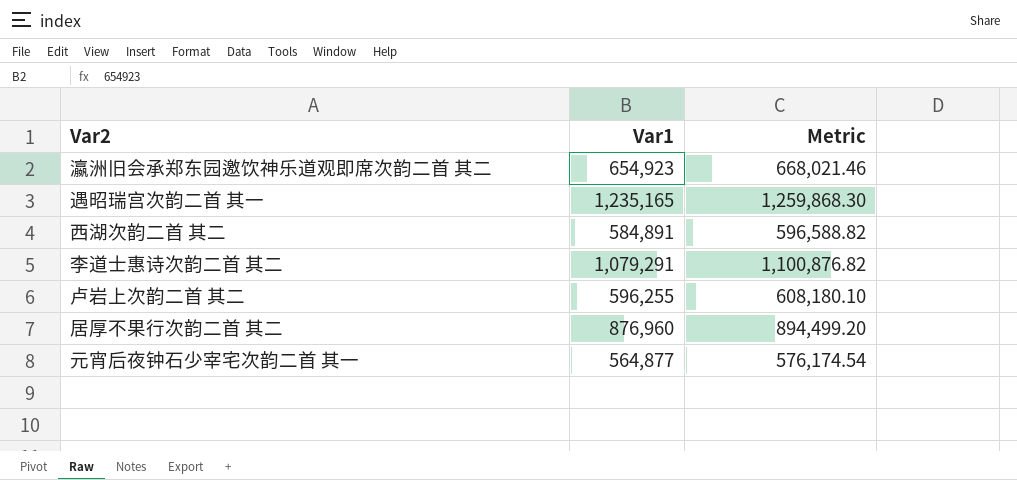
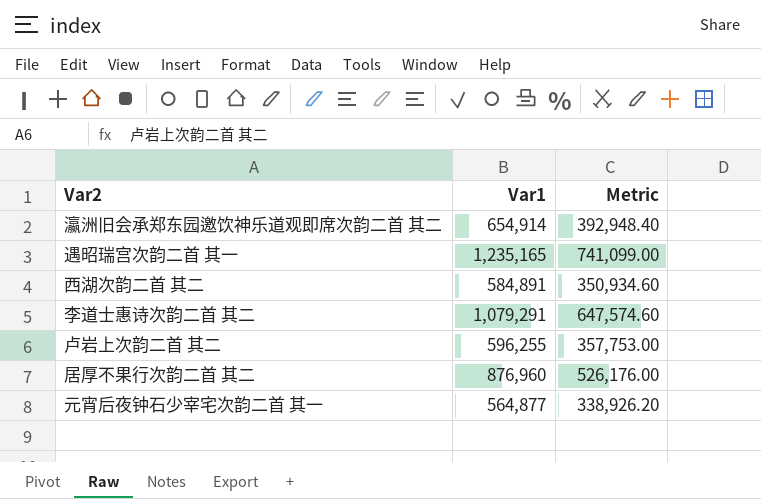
column Metric | formula: [Var1] * 1.02 -> [Var1] * 0.6
瀛洲旧会承郑东园邀饮神乐道观即席次韵二首 其二 | Var1: 654,923 -> 654,914

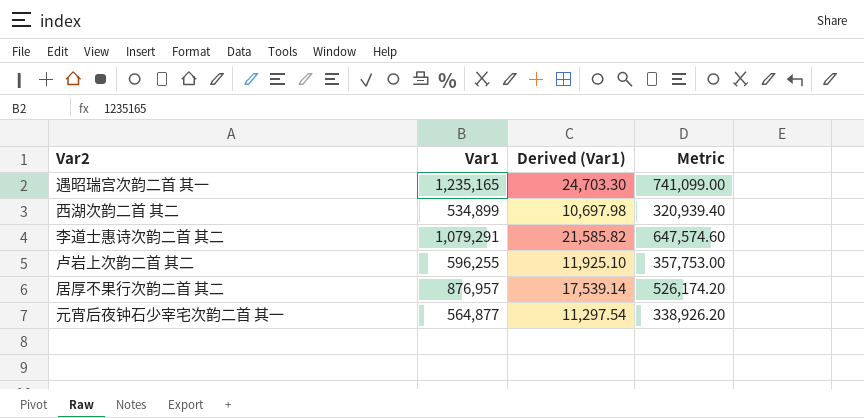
column Derived (Var1) | formula: none -> [Var1] * 0.02
row 瀛洲旧会承郑东园邀饮神乐道观即席次韵二首 其二: 654,914 | 392,948.40 -> none
西湖次韵二首 其二 | Var1: 584,891 -> 534,899
西湖次韵二首 其二 | Metric: 350,934.60 -> 320,939.40
居厚不果行次韵二首 其二 | Var1: 876,960 -> 876,957
居厚不果行次韵二首 其二 | Metric: 526,176.00 -> 526,174.20

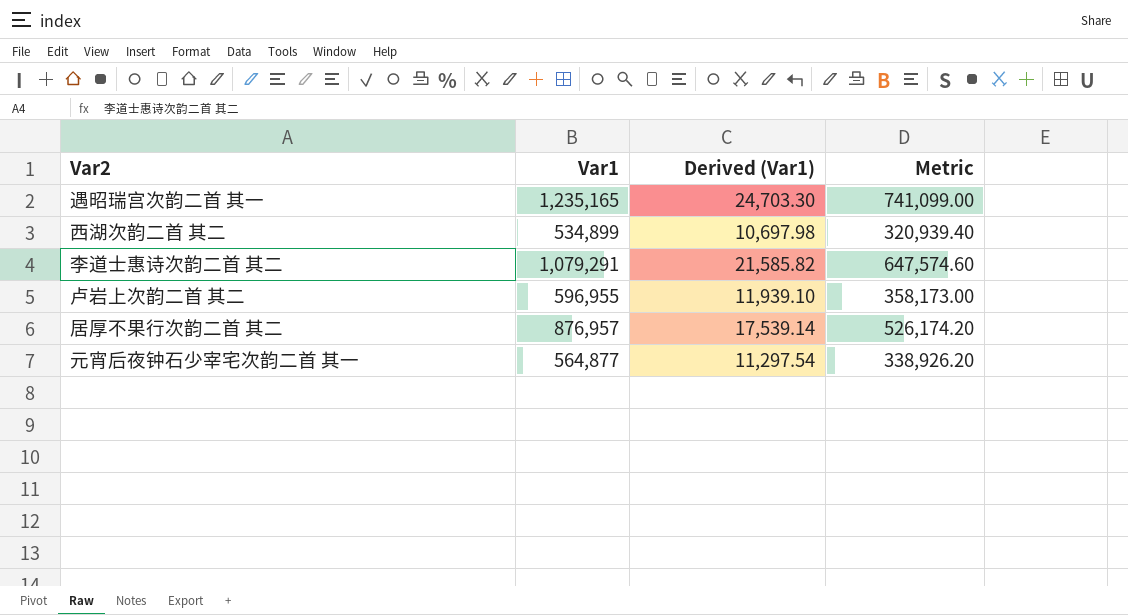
卢岩上次韵二首 其二 | Var1: 596,255 -> 596,955
卢岩上次韵二首 其二 | Derived (Var1): 11,925.10 -> 11,939.10
卢岩上次韵二首 其二 | Metric: 357,753.00 -> 358,173.00

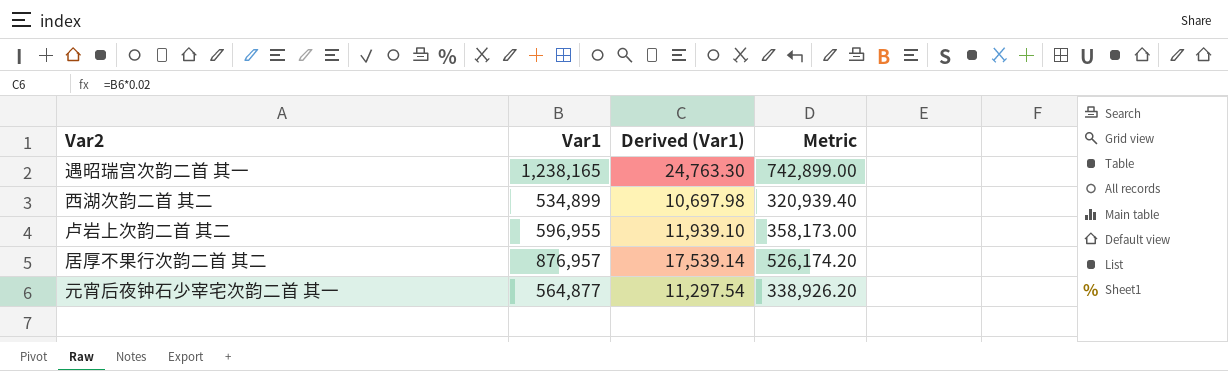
row 李道士惠诗次韵二首 其二: 1,079,291 | 21,585.82 | 647,574.60 -> none
遇昭瑞宫次韵二首 其一 | Var1: 1,235,165 -> 1,238,165
遇昭瑞宫次韵二首 其一 | Derived (Var1): 24,703.30 -> 24,763.30
遇昭瑞宫次韵二首 其一 | Metric: 741,099.00 -> 742,899.00

